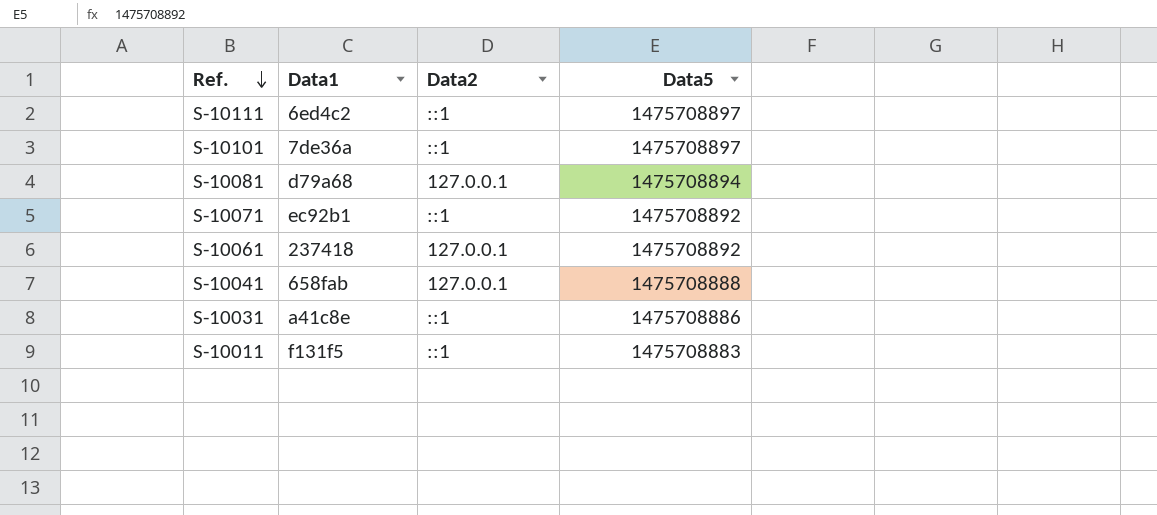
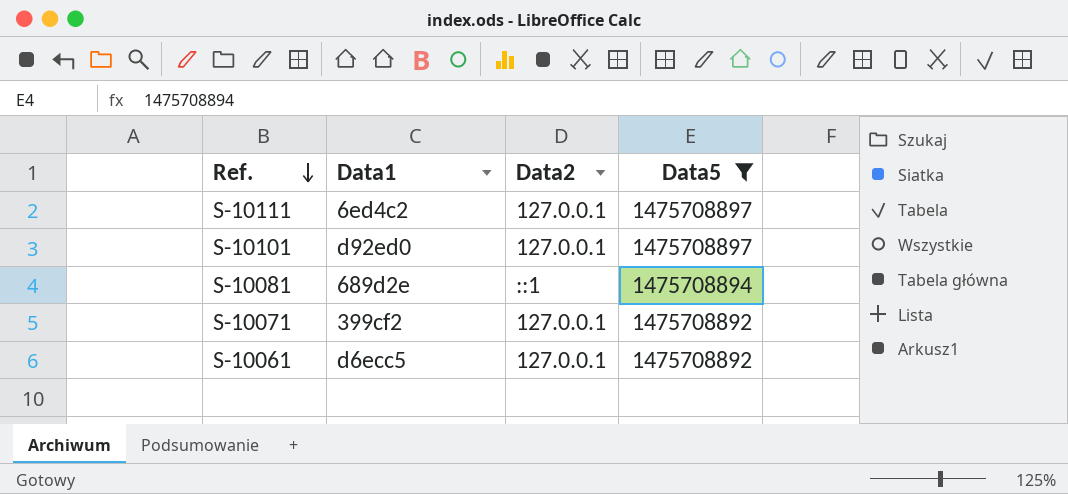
filter: none -> Data5 >= 1475708892
S-10111 | Data2: ::1 -> 127.0.0.1
S-10101 | Data1: 7de36a -> d92ed0
S-10101 | Data2: ::1 -> 127.0.0.1
S-10081 | Data1: d79a68 -> 689d2e
S-10081 | Data2: 127.0.0.1 -> ::1
S-10071 | Data1: ec92b1 -> 399cf2
S-10071 | Data2: ::1 -> 127.0.0.1
S-10061 | Data1: 237418 -> d6ecc5

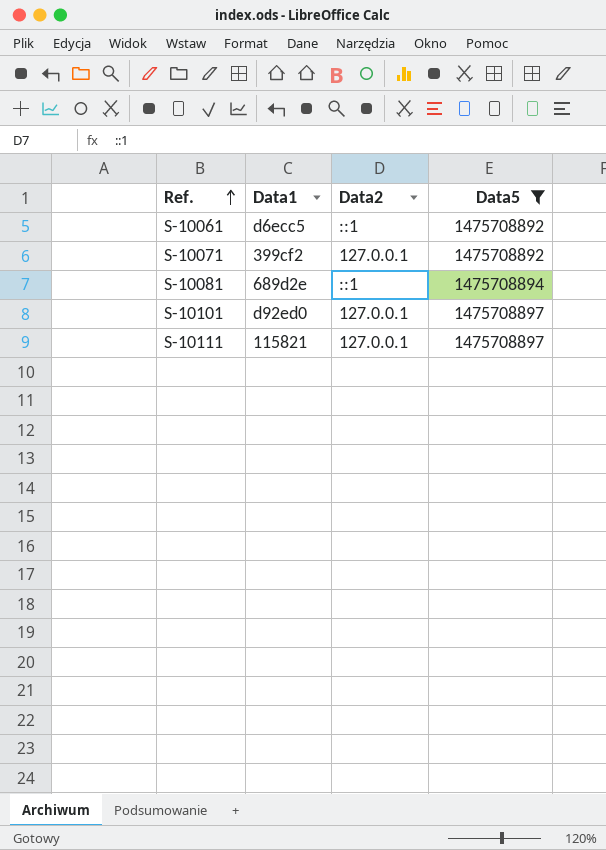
row order: Ref. descending -> Ref. ascending
S-10061 | Data2: 127.0.0.1 -> ::1
S-10111 | Data1: 6ed4c2 -> 115821

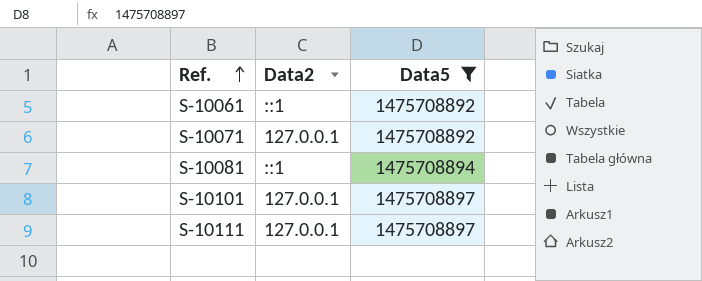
column Data1 | position: 2 -> none

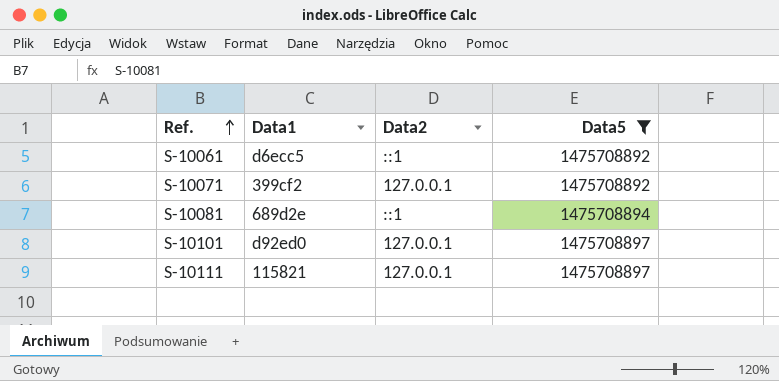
column Data1 | position: none -> 2

